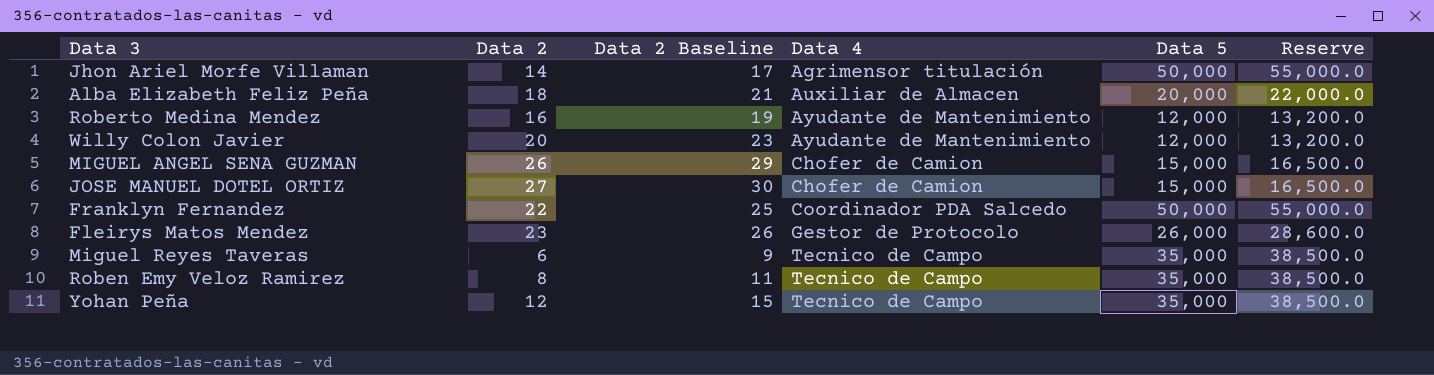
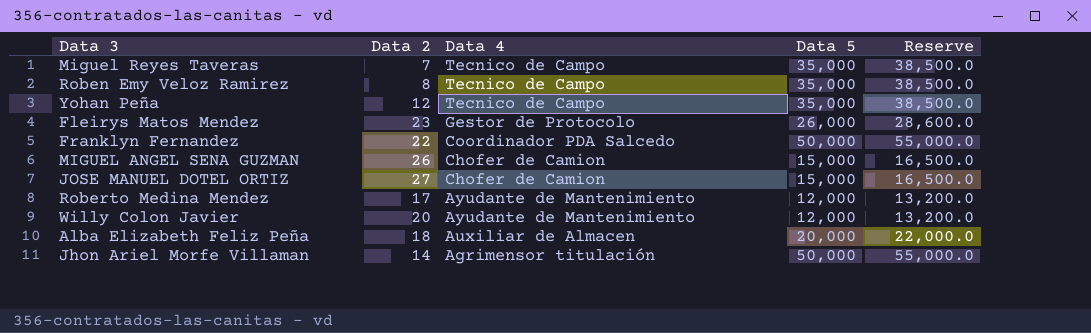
row order: Data 4 ascending -> Data 4 descending
column Data 2 Baseline | formula: [Data 2] + 3 -> none
Miguel Reyes Taveras | Data 2: 6 -> 7
Roberto Medina Mendez | Data 2: 16 -> 17

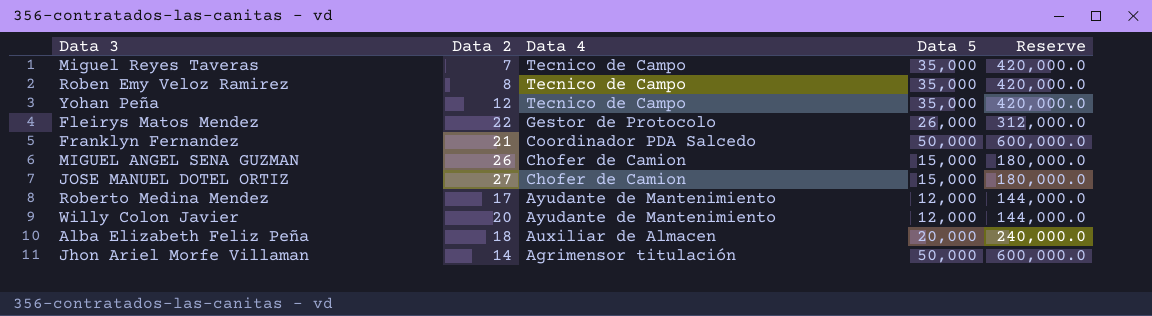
column Reserve | formula: [Data 5] * 1.1 -> [Data 5] * 12
Fleirys Matos Mendez | Data 2: 23 -> 22
Franklyn Fernandez | Data 2: 22 -> 21

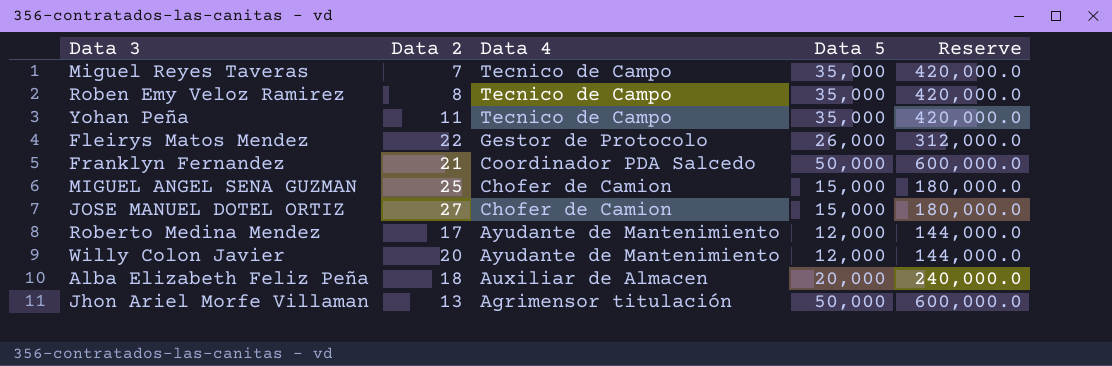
Yohan Peña | Data 2: 12 -> 11
MIGUEL ANGEL SENA GUZMAN | Data 2: 26 -> 25
Jhon Ariel Morfe Villaman | Data 2: 14 -> 13

